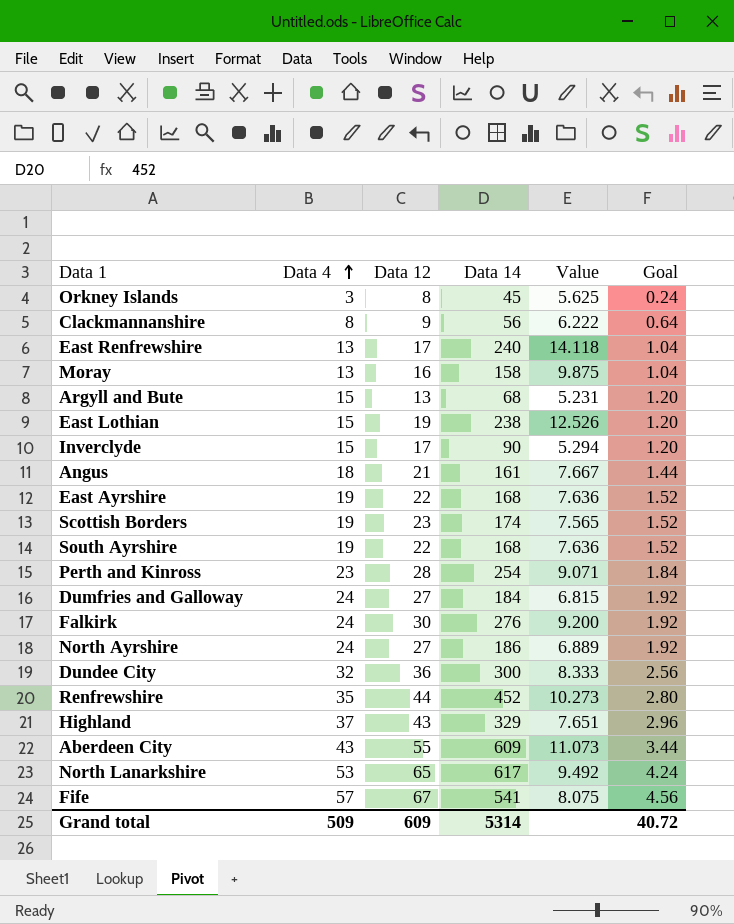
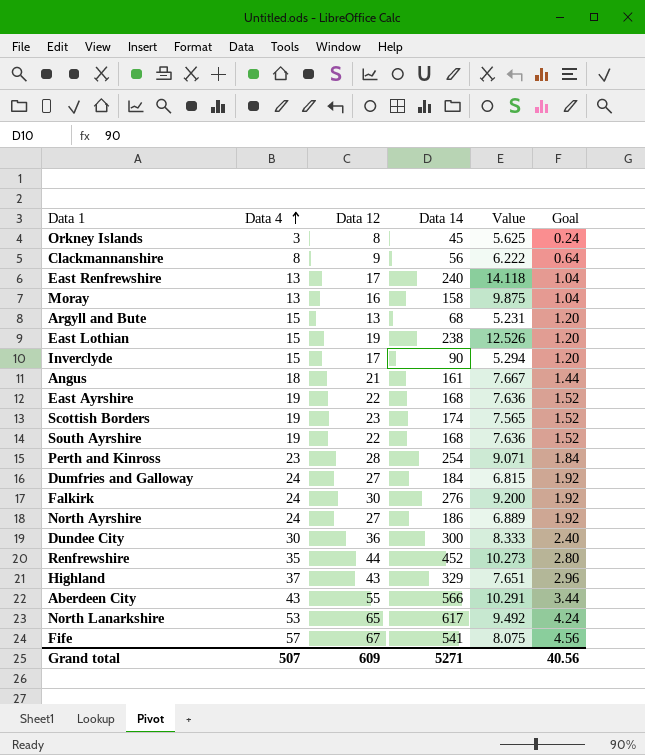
Dundee City | Data 4: 32 -> 30
Dundee City | Goal: 2.56 -> 2.40
Aberdeen City | Data 14: 609 -> 566
Aberdeen City | Value: 11.073 -> 10.291
Grand total | Data 4: 509 -> 507
Grand total | Data 14: 5314 -> 5271
Grand total | Goal: 40.72 -> 40.56

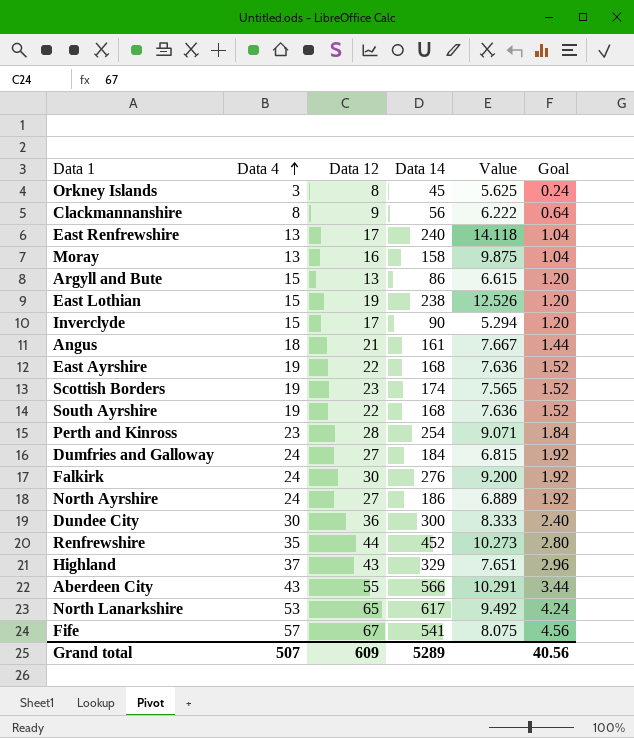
Argyll and Bute | Data 14: 68 -> 86
Argyll and Bute | Value: 5.231 -> 6.615
Grand total | Data 14: 5271 -> 5289

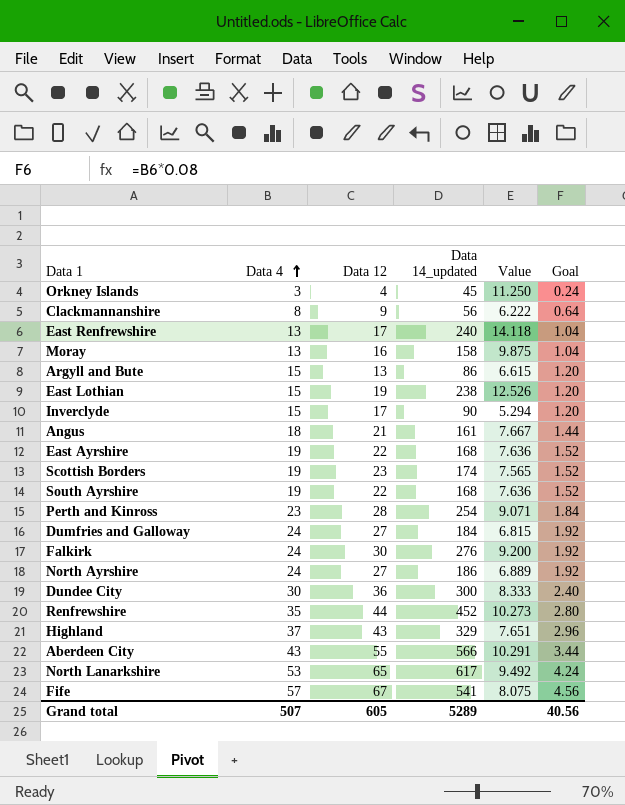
column name: Data 14 -> Data 14_updated
Orkney Islands | Data 12: 8 -> 4
Orkney Islands | Value: 5.625 -> 11.250
Grand total | Data 12: 609 -> 605

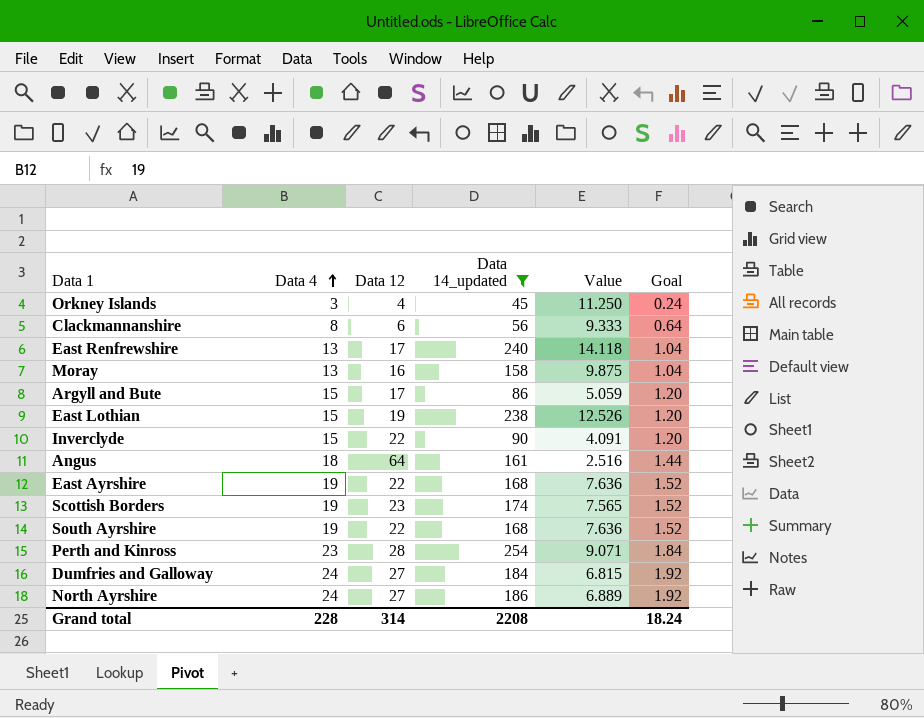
filter: none -> Data 14_updated <= 254
Clackmannanshire | Data 12: 9 -> 6
Clackmannanshire | Value: 6.222 -> 9.333
Argyll and Bute | Data 12: 13 -> 17
Argyll and Bute | Value: 6.615 -> 5.059
Inverclyde | Data 12: 17 -> 22
Inverclyde | Value: 5.294 -> 4.091
Angus | Data 12: 21 -> 64
Angus | Value: 7.667 -> 2.516
Grand total | Data 4: 507 -> 228
Grand total | Data 12: 605 -> 314
Grand total | Data 14_updated: 5289 -> 2208
Grand total | Goal: 40.56 -> 18.24

